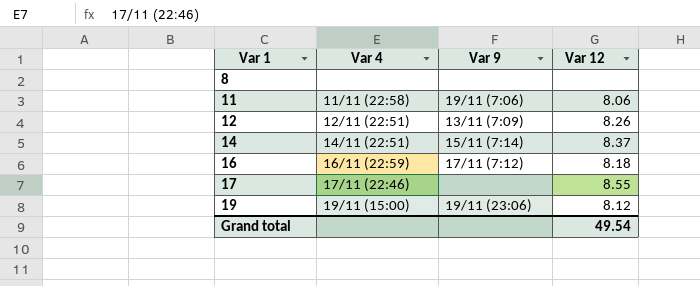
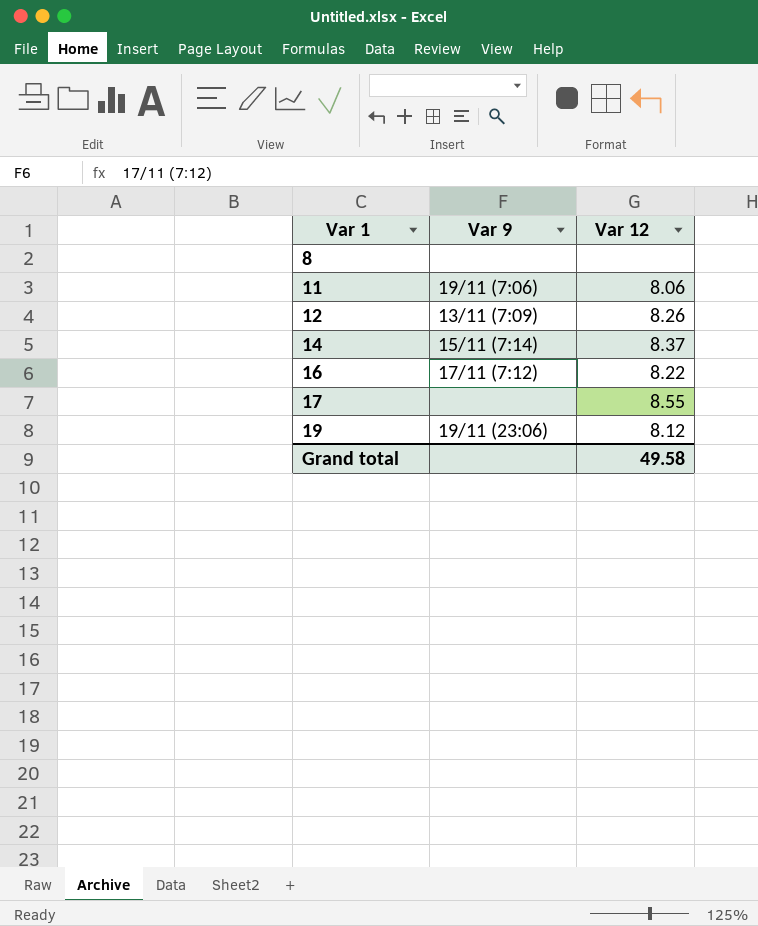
column Var 4 | position: 2 -> none
16 | Var 12: 8.18 -> 8.22
Grand total | Var 12: 49.54 -> 49.58

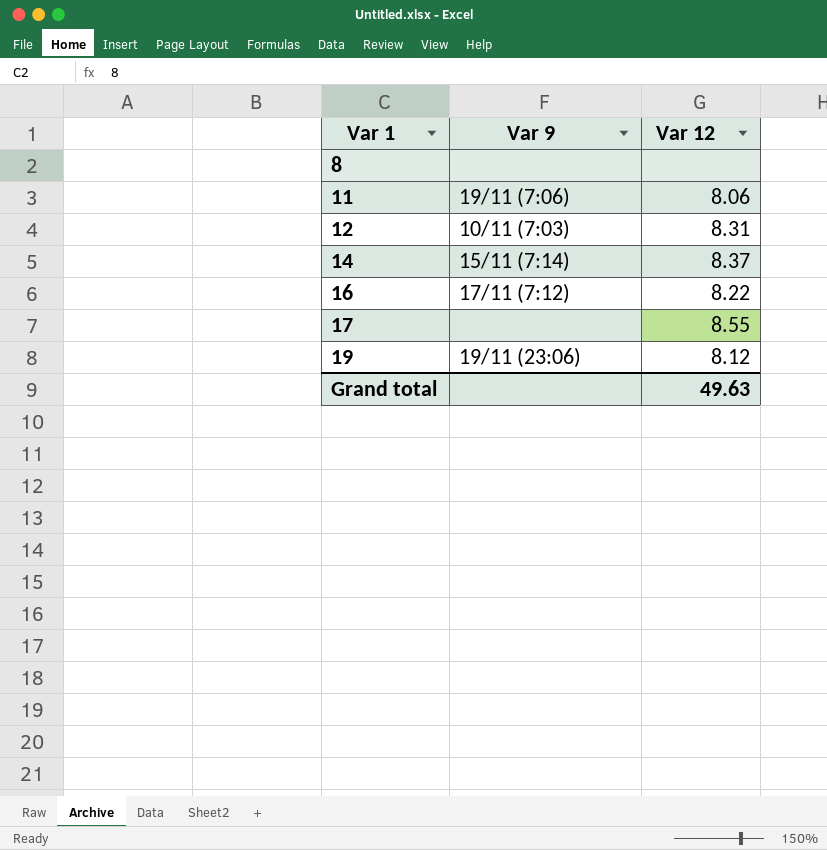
12 | Var 9: 13/11 (7:09) -> 10/11 (7:03)
12 | Var 12: 8.26 -> 8.31
Grand total | Var 12: 49.58 -> 49.63

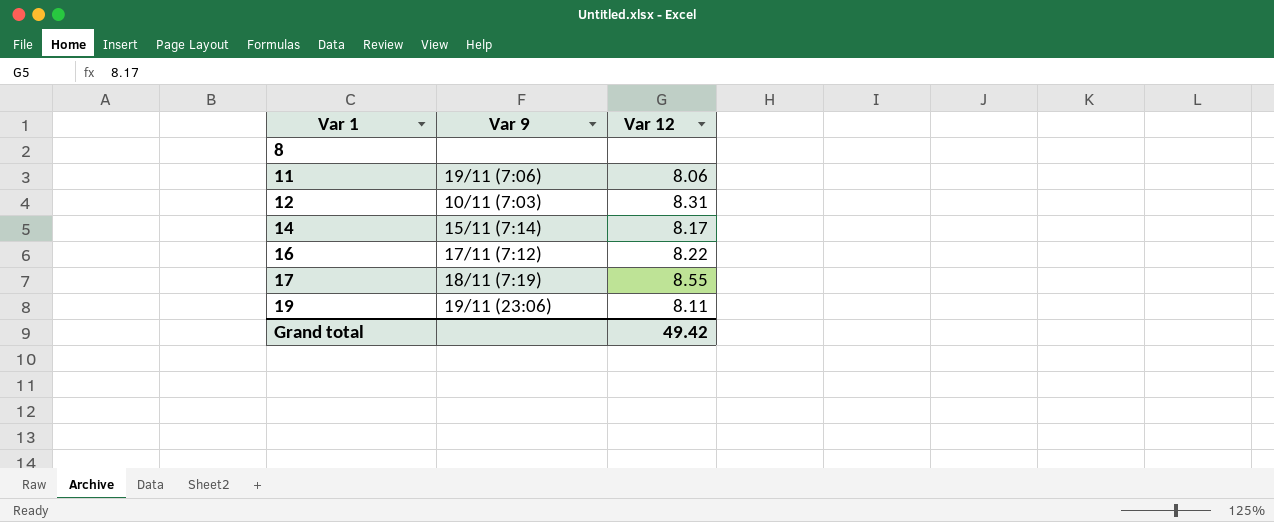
14 | Var 12: 8.37 -> 8.17
17 | Var 9: none -> 18/11 (7:19)
19 | Var 12: 8.12 -> 8.11
Grand total | Var 12: 49.63 -> 49.42

